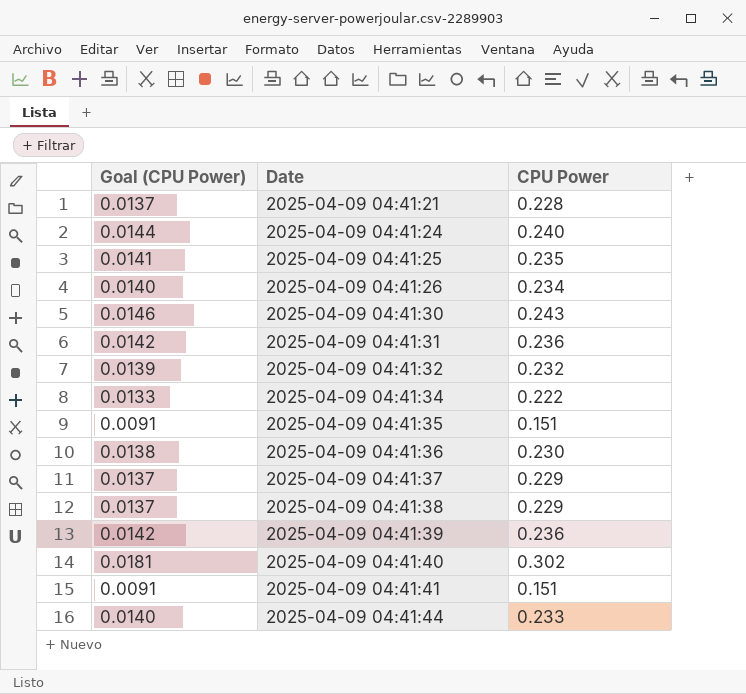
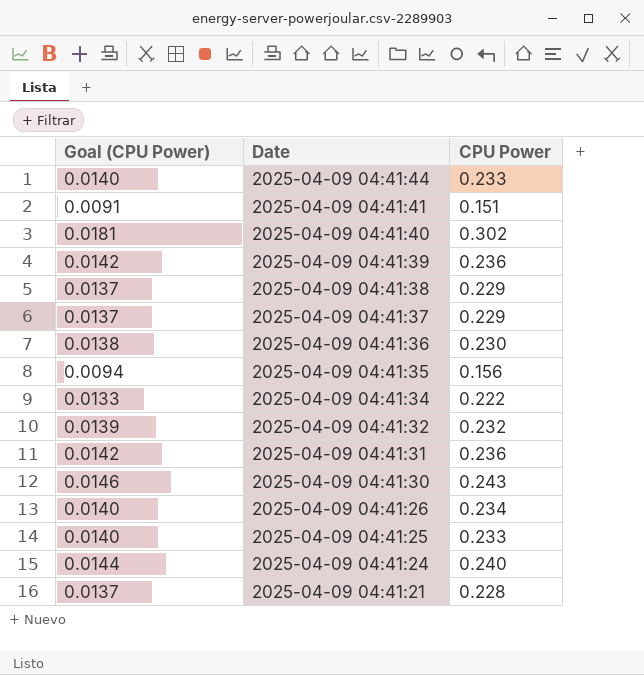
row order: Date ascending -> Date descending
2025-04-09 04:41:35 | Goal (CPU Power): 0.0091 -> 0.0094
2025-04-09 04:41:35 | CPU Power: 0.151 -> 0.156
2025-04-09 04:41:25 | Goal (CPU Power): 0.0141 -> 0.0140
2025-04-09 04:41:25 | CPU Power: 0.235 -> 0.233

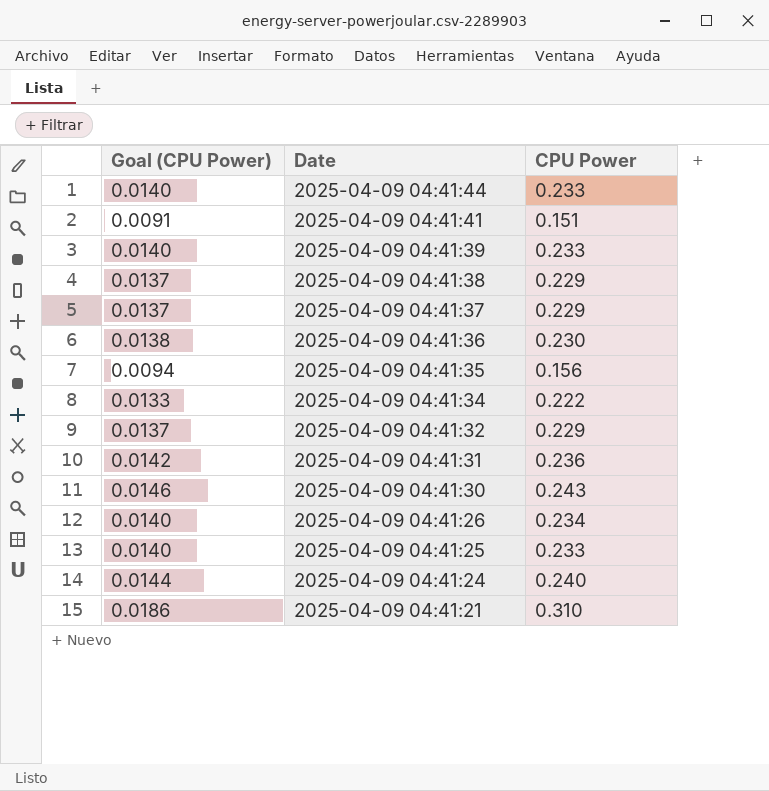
row 2025-04-09 04:41:40: 0.0181 | 0.302 -> none
2025-04-09 04:41:39 | Goal (CPU Power): 0.0142 -> 0.0140
2025-04-09 04:41:39 | CPU Power: 0.236 -> 0.233
2025-04-09 04:41:32 | Goal (CPU Power): 0.0139 -> 0.0137
2025-04-09 04:41:32 | CPU Power: 0.232 -> 0.229
2025-04-09 04:41:21 | Goal (CPU Power): 0.0137 -> 0.0186
2025-04-09 04:41:21 | CPU Power: 0.228 -> 0.310

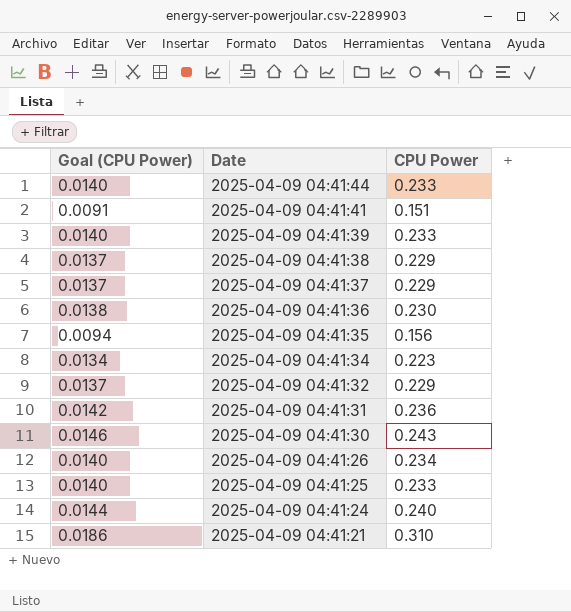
2025-04-09 04:41:34 | Goal (CPU Power): 0.0133 -> 0.0134
2025-04-09 04:41:34 | CPU Power: 0.222 -> 0.223

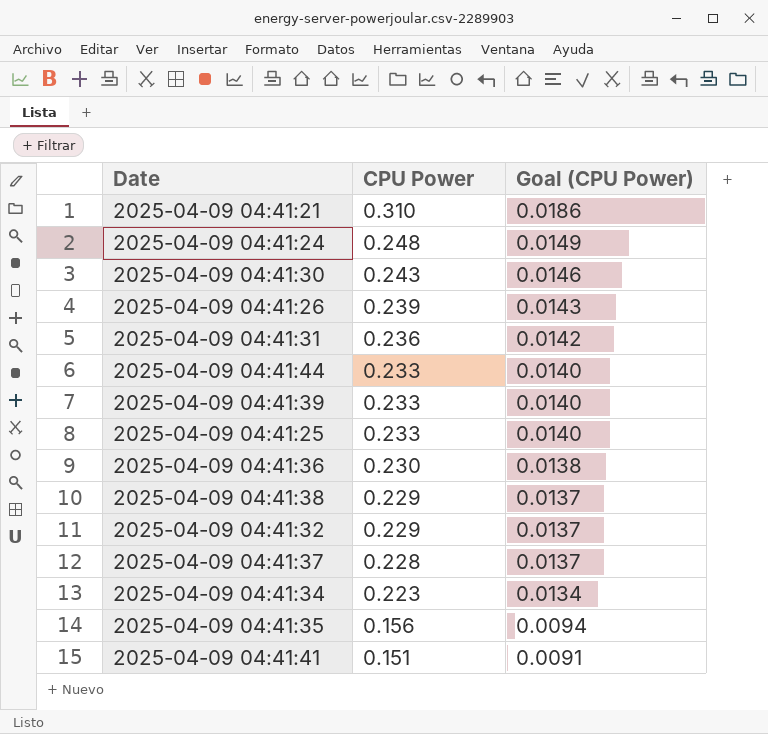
row order: Date descending -> CPU Power descending
column Goal (CPU Power) | position: 1 -> 3
2025-04-09 04:41:24 | CPU Power: 0.240 -> 0.248
2025-04-09 04:41:24 | Goal (CPU Power): 0.0144 -> 0.0149
2025-04-09 04:41:26 | CPU Power: 0.234 -> 0.239
2025-04-09 04:41:26 | Goal (CPU Power): 0.0140 -> 0.0143
2025-04-09 04:41:37 | CPU Power: 0.229 -> 0.228

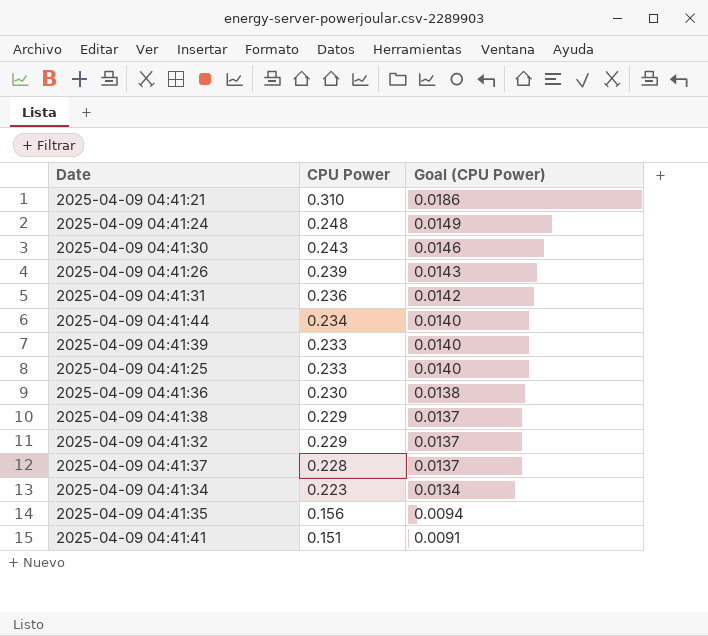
2025-04-09 04:41:44 | CPU Power: 0.233 -> 0.234

